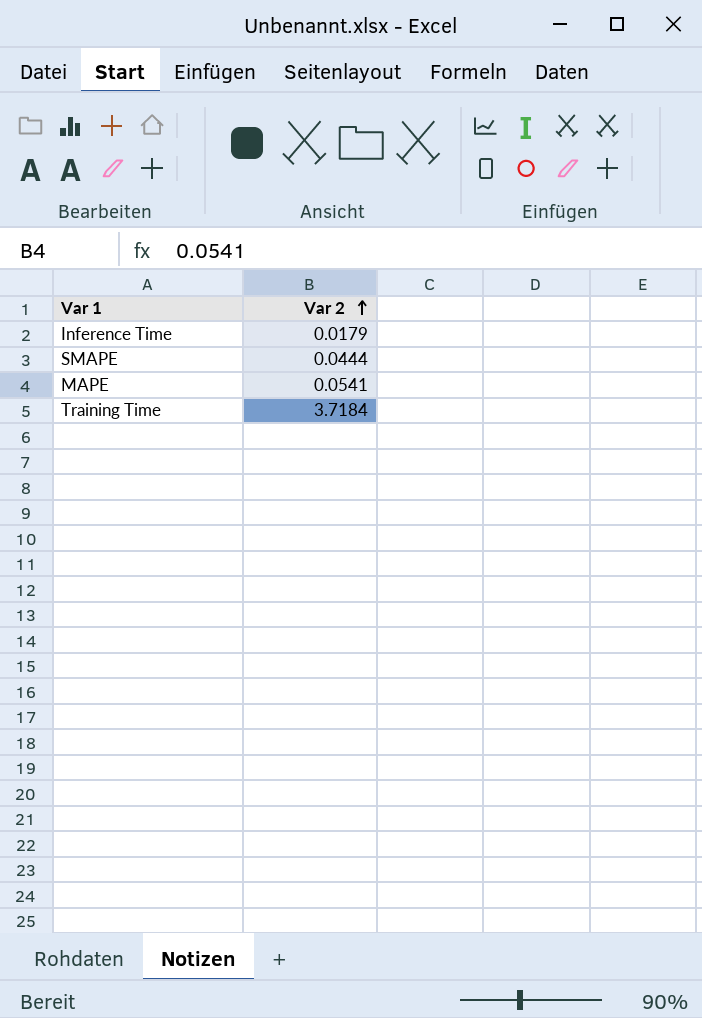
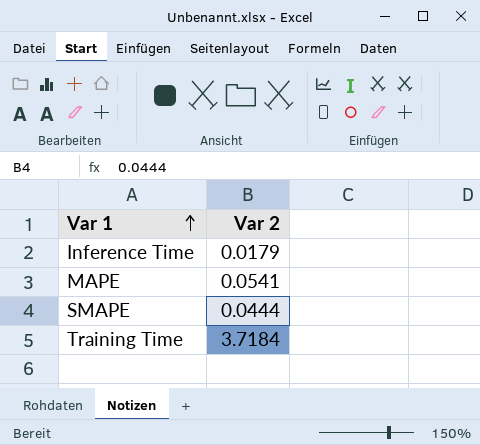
row order: Var 2 ascending -> Var 1 ascending

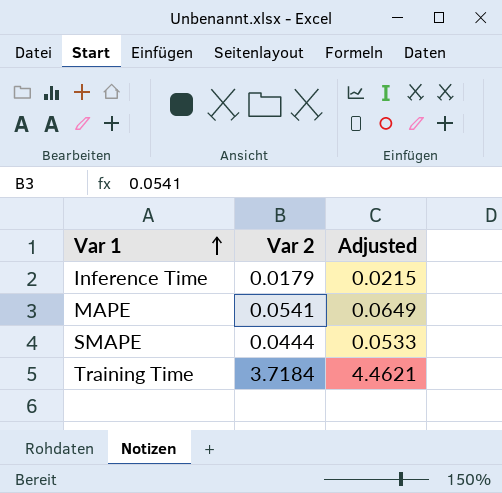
column Adjusted | formula: none -> [Var 2] * 1.2

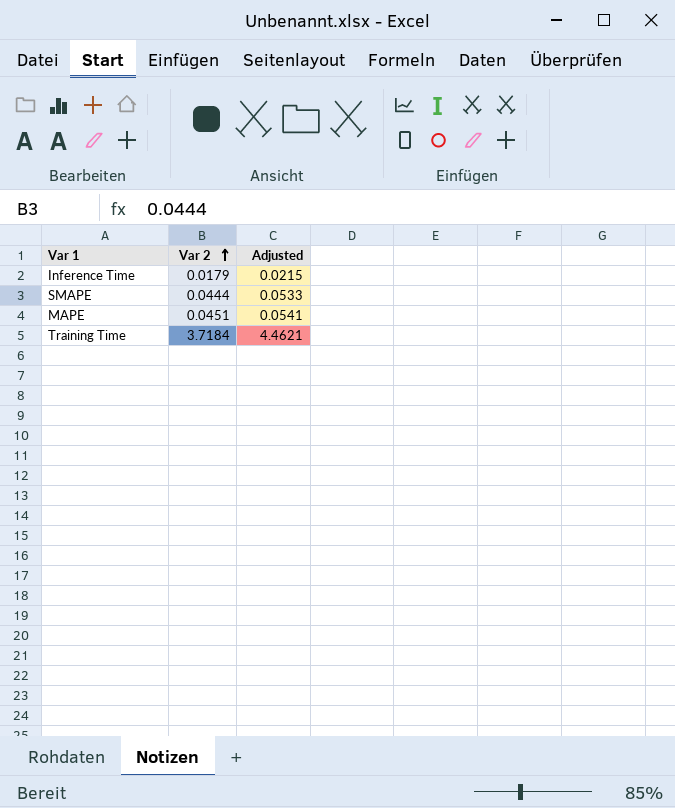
row order: Var 1 ascending -> Var 2 ascending
MAPE | Var 2: 0.0541 -> 0.0451
MAPE | Adjusted: 0.0649 -> 0.0541

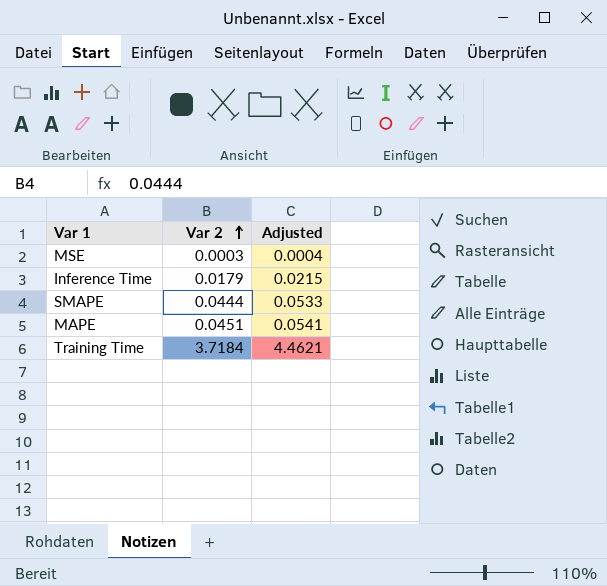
row MSE: none -> 0.0003 | 0.0004

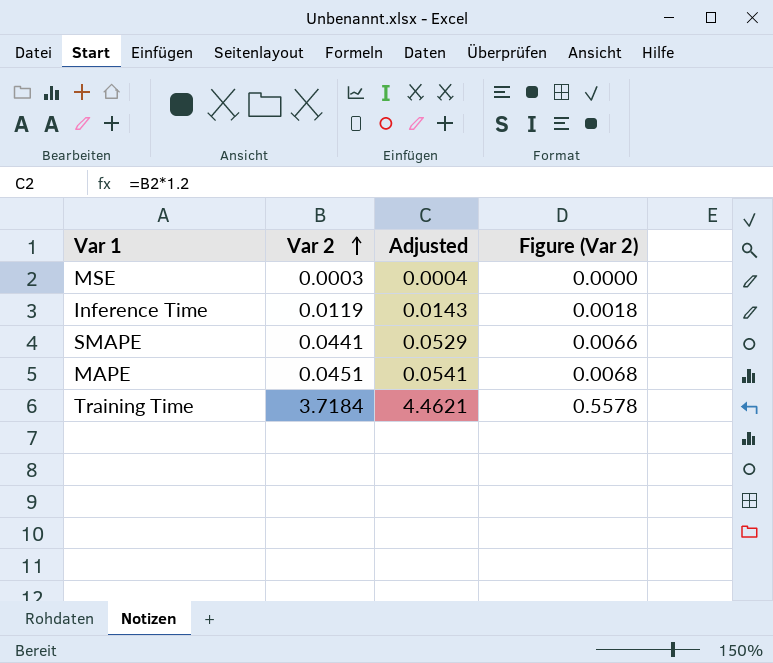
column Figure (Var 2) | formula: none -> [Var 2] * 0.15
Inference Time | Var 2: 0.0179 -> 0.0119
Inference Time | Adjusted: 0.0215 -> 0.0143
SMAPE | Var 2: 0.0444 -> 0.0441
SMAPE | Adjusted: 0.0533 -> 0.0529

